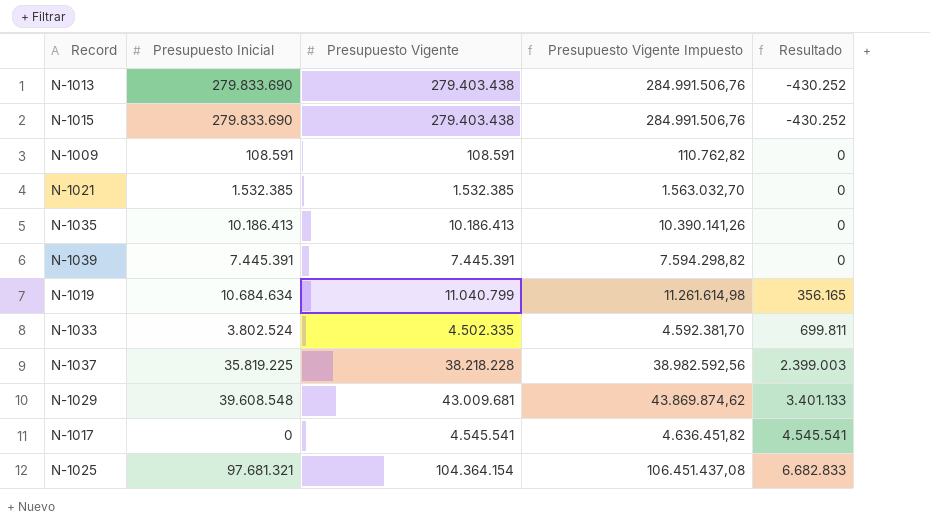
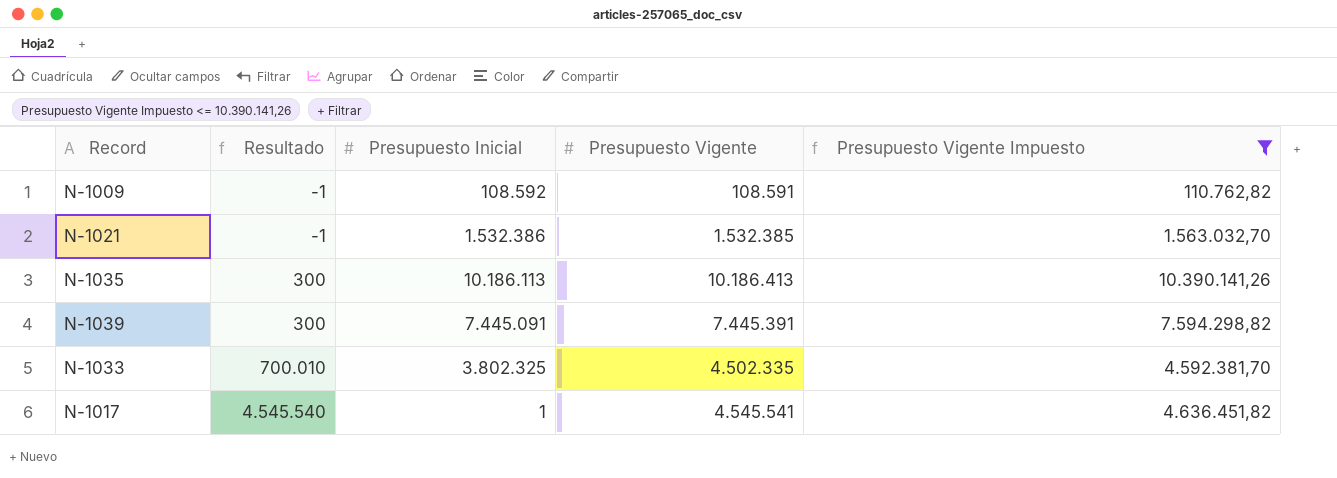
filter: none -> Presupuesto Vigente Impuesto <= 10.390.141,26
column Resultado | position: 5 -> 2
N-1009 | Resultado: 0 -> -1
N-1009 | Presupuesto Inicial: 108.591 -> 108.592
N-1021 | Resultado: 0 -> -1
N-1021 | Presupuesto Inicial: 1.532.385 -> 1.532.386
N-1035 | Resultado: 0 -> 300
N-1035 | Presupuesto Inicial: 10.186.413 -> 10.186.113
N-1039 | Resultado: 0 -> 300
N-1039 | Presupuesto Inicial: 7.445.391 -> 7.445.091
N-1033 | Resultado: 699.811 -> 700.010
N-1033 | Presupuesto Inicial: 3.802.524 -> 3.802.325
N-1017 | Resultado: 4.545.541 -> 4.545.540
N-1017 | Presupuesto Inicial: 0 -> 1

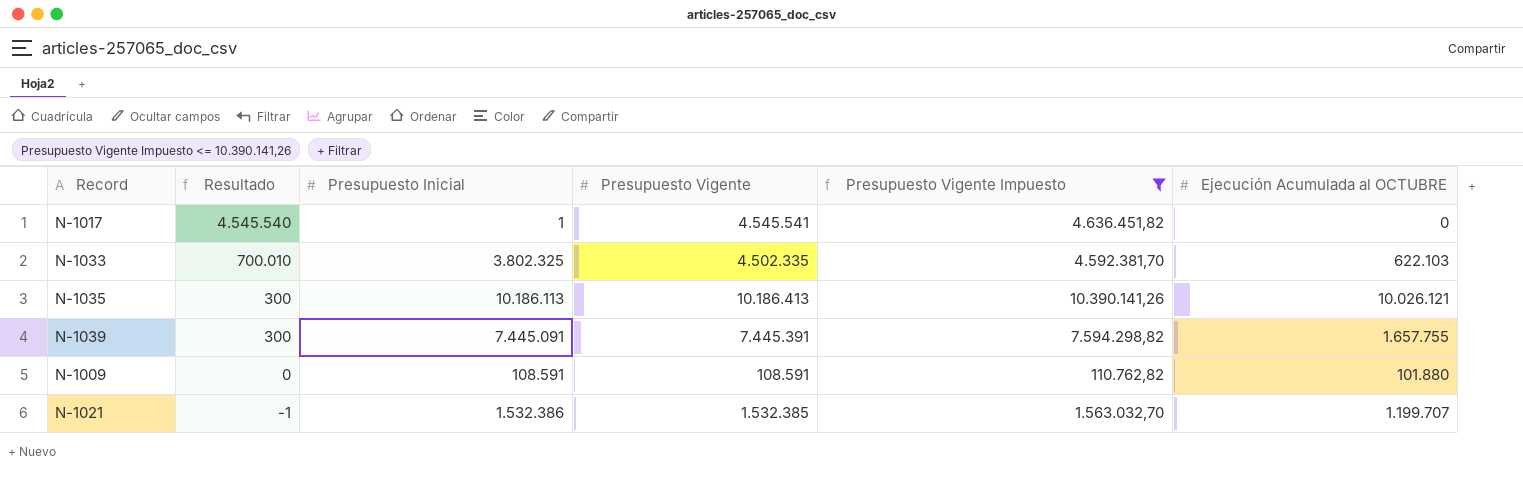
row order: Resultado ascending -> Resultado descending
column Ejecución Acumulada al OCTUBRE | position: none -> 6
N-1009 | Resultado: -1 -> 0
N-1009 | Presupuesto Inicial: 108.592 -> 108.591

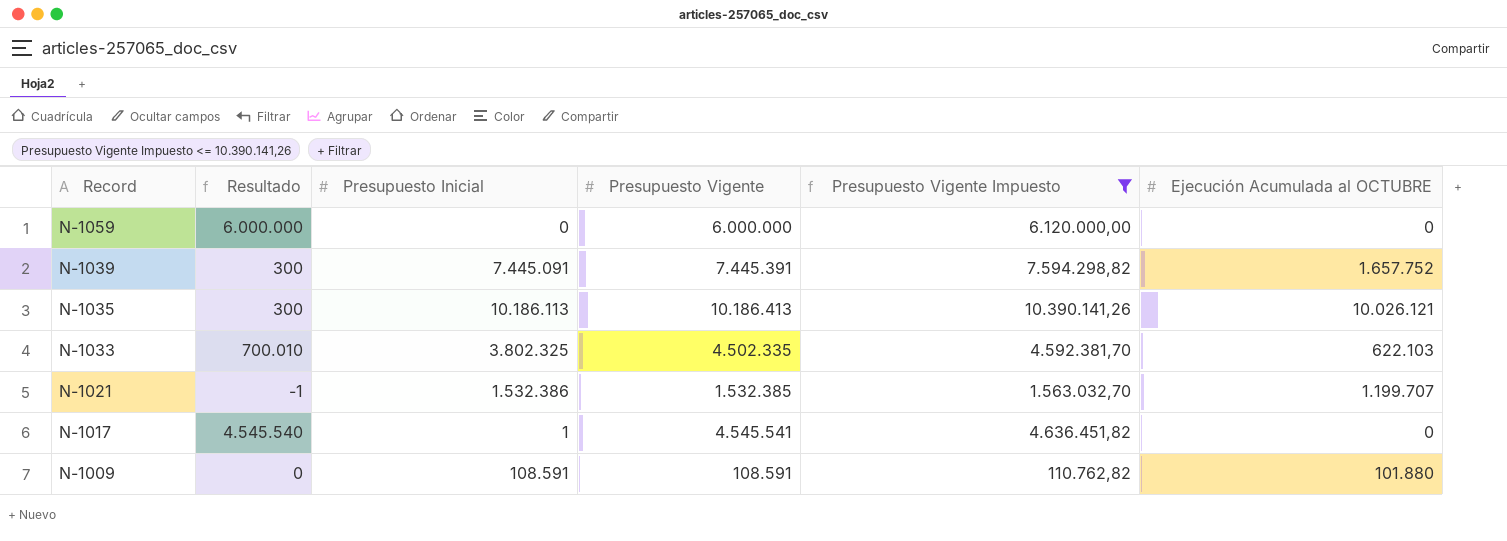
row order: Resultado descending -> Record descending
row N-1059: none -> 6.000.000 | 0 | 6.000.000 | 6.120.000,00 | 0
N-1039 | Ejecución Acumulada al OCTUBRE: 1.657.755 -> 1.657.752

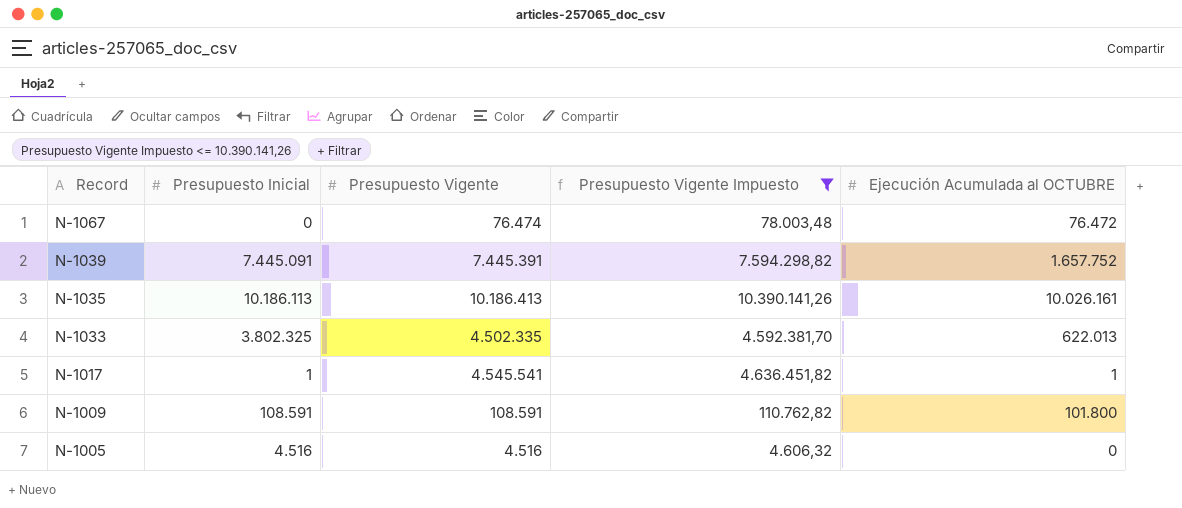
column Resultado | formula: [Presupuesto Vigente] - [Presupuesto Inicial] -> none
row N-1059: 6.000.000 | 0 | 6.000.000 | 6.120.000,00 | 0 -> none
row N-1021: -1 | 1.532.386 | 1.532.385 | 1.563.032,70 | 1.199.707 -> none
row N-1067: none -> 0 | 76.474 | 78.003,48 | 76.472
N-1035 | Ejecución Acumulada al OCTUBRE: 10.026.121 -> 10.026.161
N-1033 | Ejecución Acumulada al OCTUBRE: 622.103 -> 622.013
N-1017 | Ejecución Acumulada al OCTUBRE: 0 -> 1
N-1009 | Ejecución Acumulada al OCTUBRE: 101.880 -> 101.800
row N-1005: none -> 4.516 | 4.516 | 4.606,32 | 0

